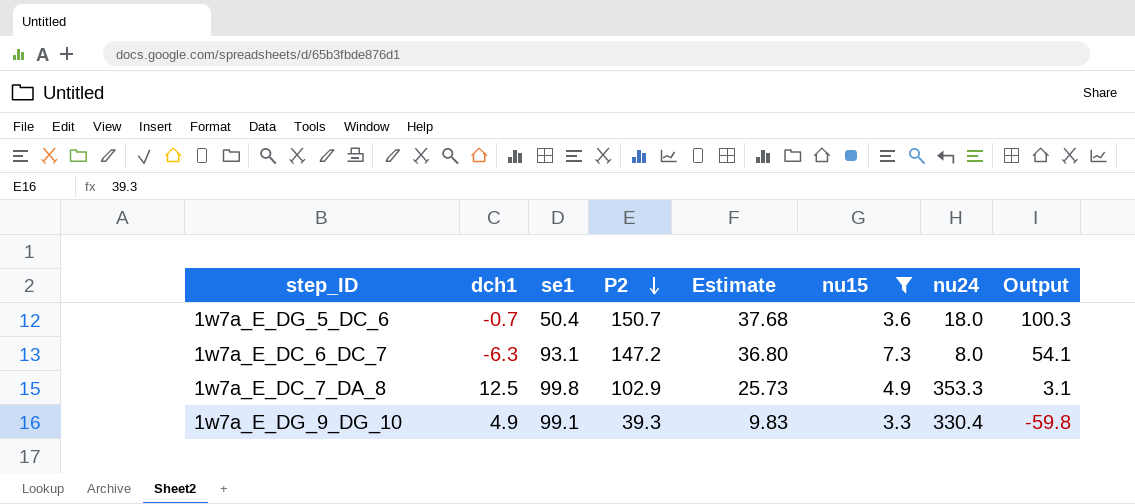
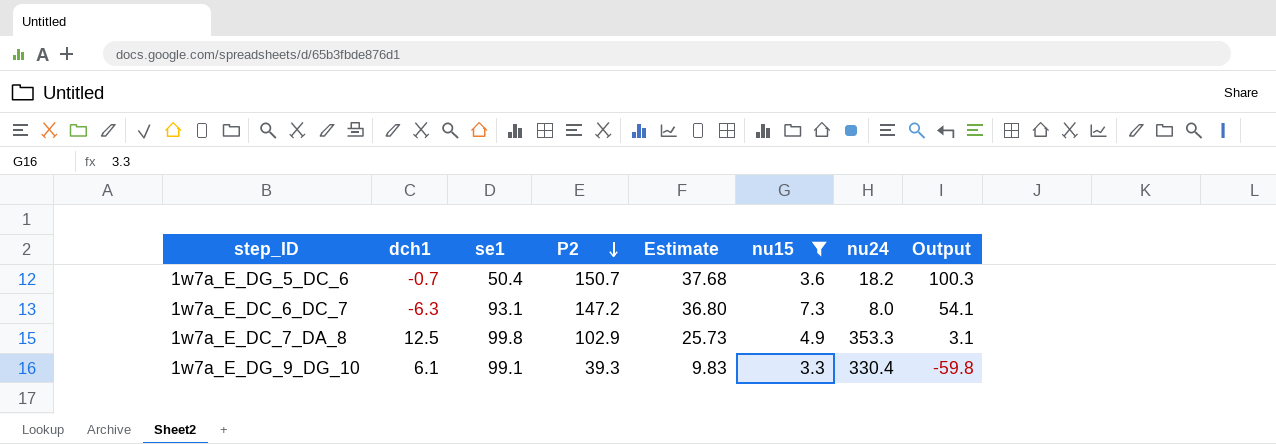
1w7a_E_DG_5_DC_6 | nu24: 18.0 -> 18.2
1w7a_E_DG_9_DG_10 | dch1: 4.9 -> 6.1

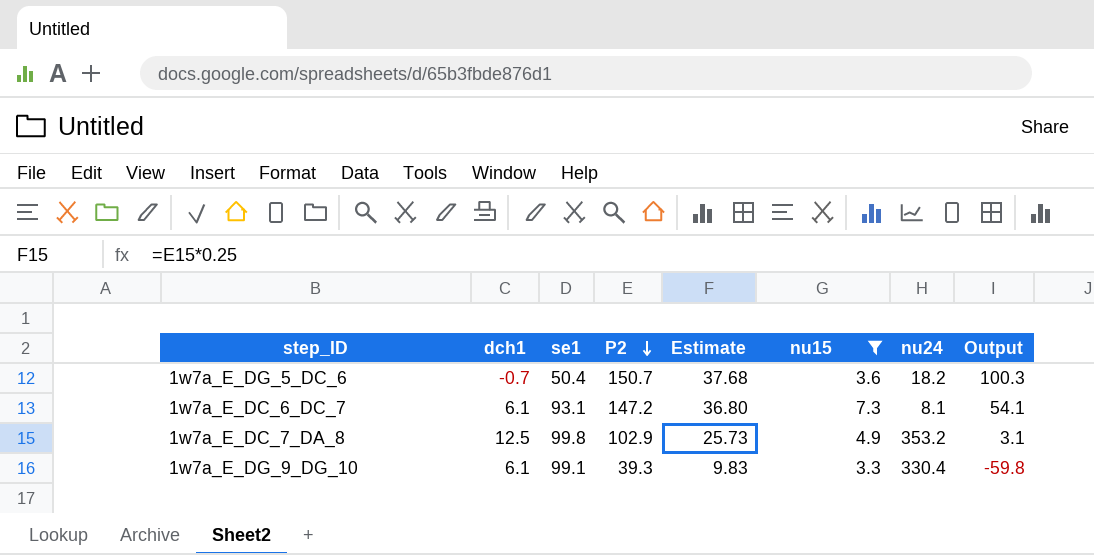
1w7a_E_DC_6_DC_7 | dch1: -6.3 -> 6.1
1w7a_E_DC_6_DC_7 | nu24: 8.0 -> 8.1
1w7a_E_DC_7_DA_8 | nu24: 353.3 -> 353.2

